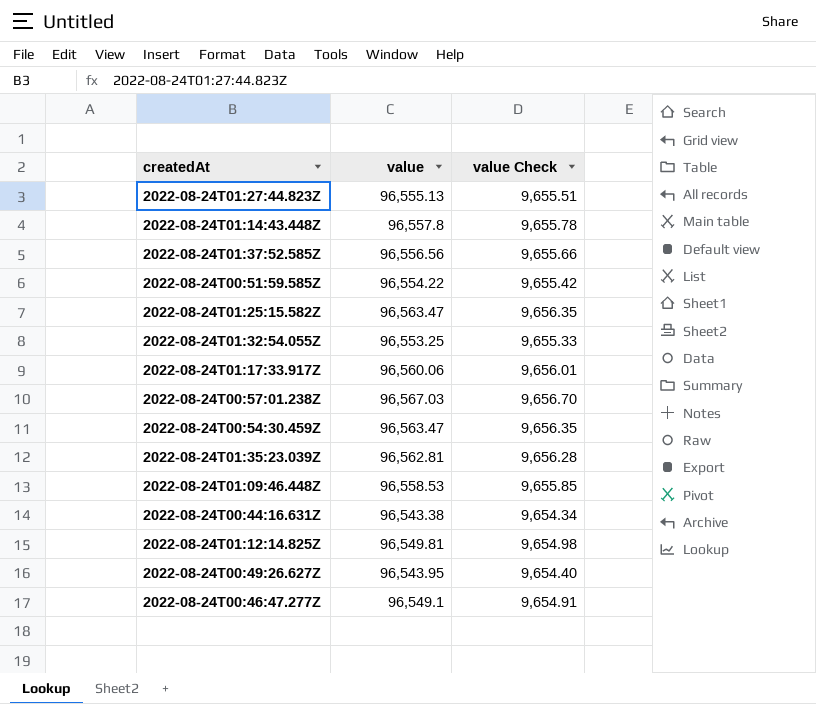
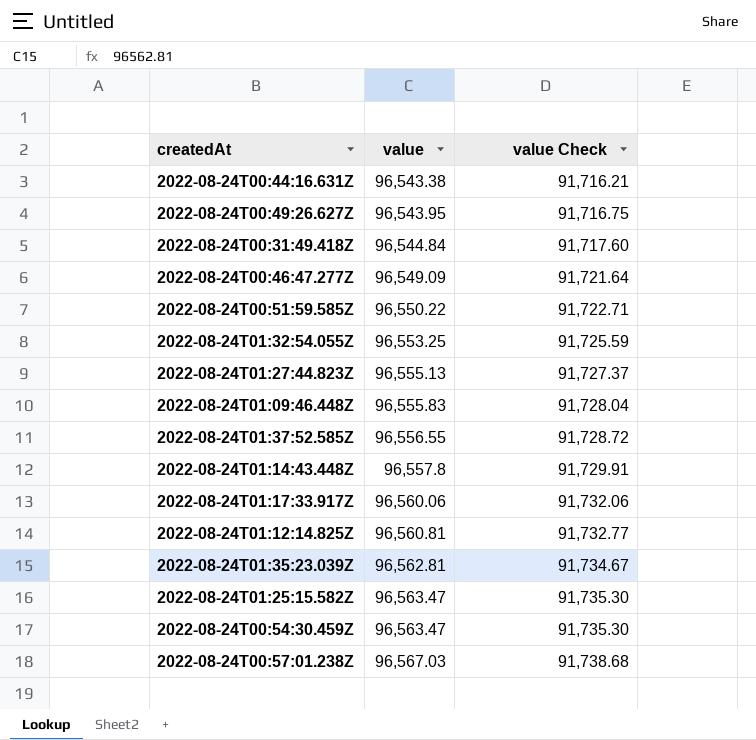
row order: none -> value ascending
column value Check | formula: [value] * 0.1 -> [value] * 0.95
row 2022-08-24T00:31:49.418Z: none -> 96,544.84 | 91,717.60
2022-08-24T00:46:47.277Z | value: 96,549.1 -> 96,549.09
2022-08-24T00:51:59.585Z | value: 96,554.22 -> 96,550.22
2022-08-24T01:09:46.448Z | value: 96,558.53 -> 96,555.83
2022-08-24T01:37:52.585Z | value: 96,556.56 -> 96,556.55
2022-08-24T01:12:14.825Z | value: 96,549.81 -> 96,560.81

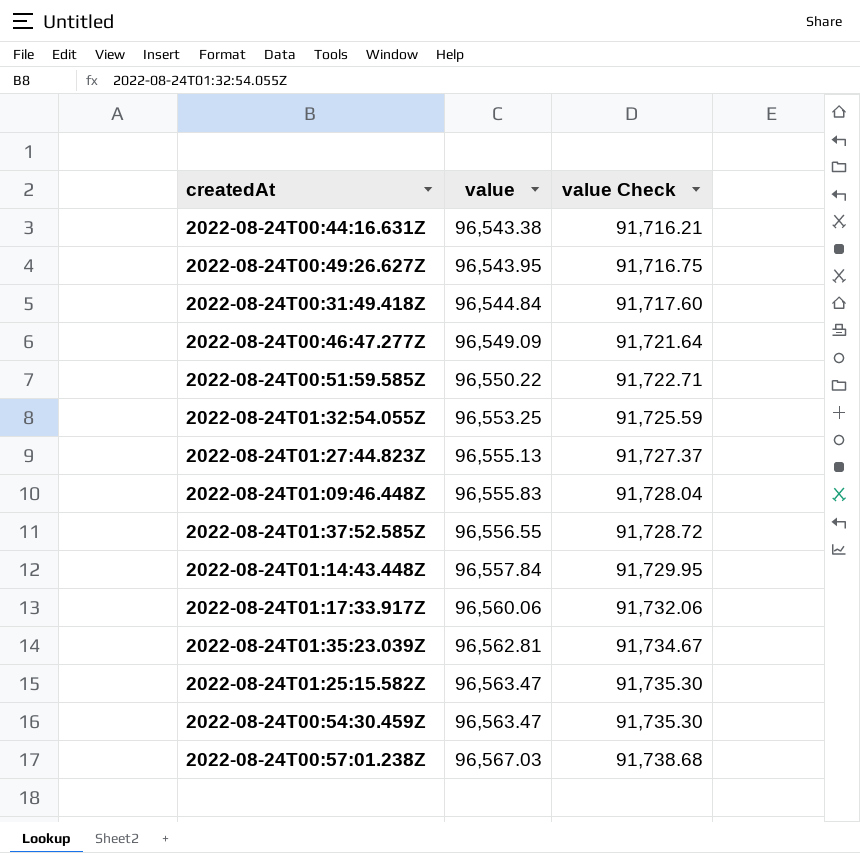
row 2022-08-24T01:12:14.825Z: 96,560.81 | 91,732.77 -> none
2022-08-24T01:14:43.448Z | value: 96,557.8 -> 96,557.84
2022-08-24T01:14:43.448Z | value Check: 91,729.91 -> 91,729.95

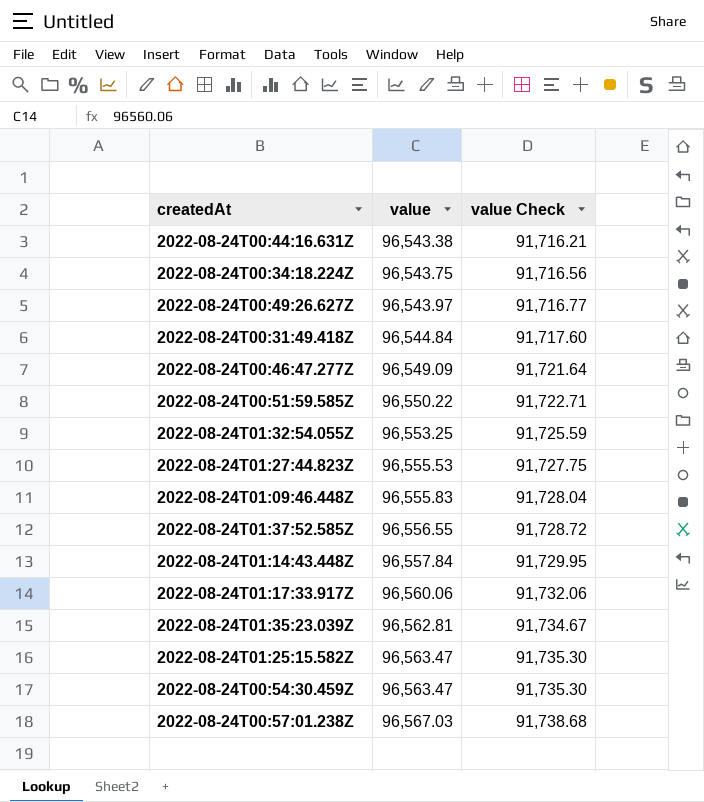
row 2022-08-24T00:34:18.224Z: none -> 96,543.75 | 91,716.56
2022-08-24T00:49:26.627Z | value: 96,543.95 -> 96,543.97
2022-08-24T00:49:26.627Z | value Check: 91,716.75 -> 91,716.77
2022-08-24T01:27:44.823Z | value: 96,555.13 -> 96,555.53
2022-08-24T01:27:44.823Z | value Check: 91,727.37 -> 91,727.75

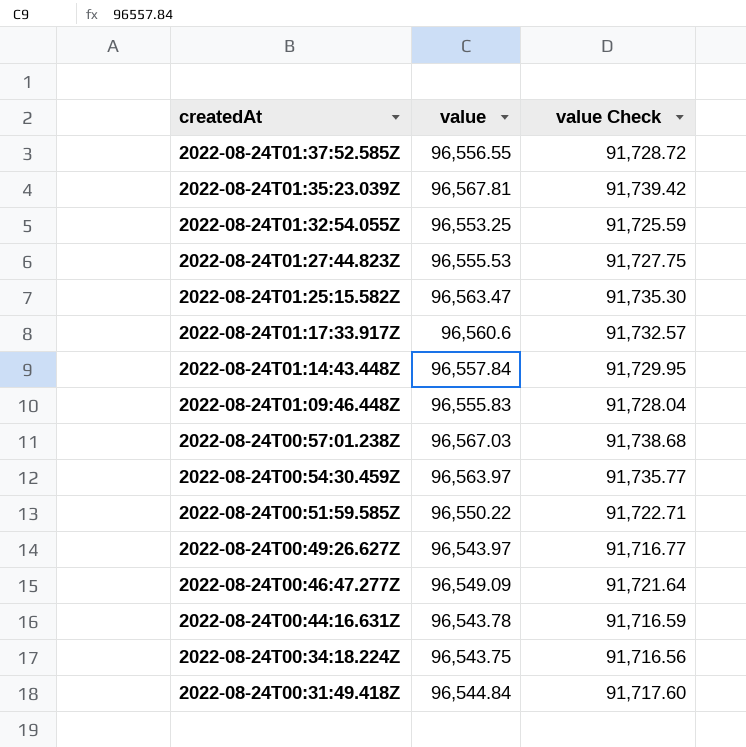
row order: value ascending -> createdAt descending
2022-08-24T01:35:23.039Z | value: 96,562.81 -> 96,567.81
2022-08-24T01:35:23.039Z | value Check: 91,734.67 -> 91,739.42
2022-08-24T01:17:33.917Z | value: 96,560.06 -> 96,560.6
2022-08-24T01:17:33.917Z | value Check: 91,732.06 -> 91,732.57
2022-08-24T00:54:30.459Z | value: 96,563.47 -> 96,563.97
2022-08-24T00:54:30.459Z | value Check: 91,735.30 -> 91,735.77
2022-08-24T00:44:16.631Z | value: 96,543.38 -> 96,543.78
2022-08-24T00:44:16.631Z | value Check: 91,716.21 -> 91,716.59

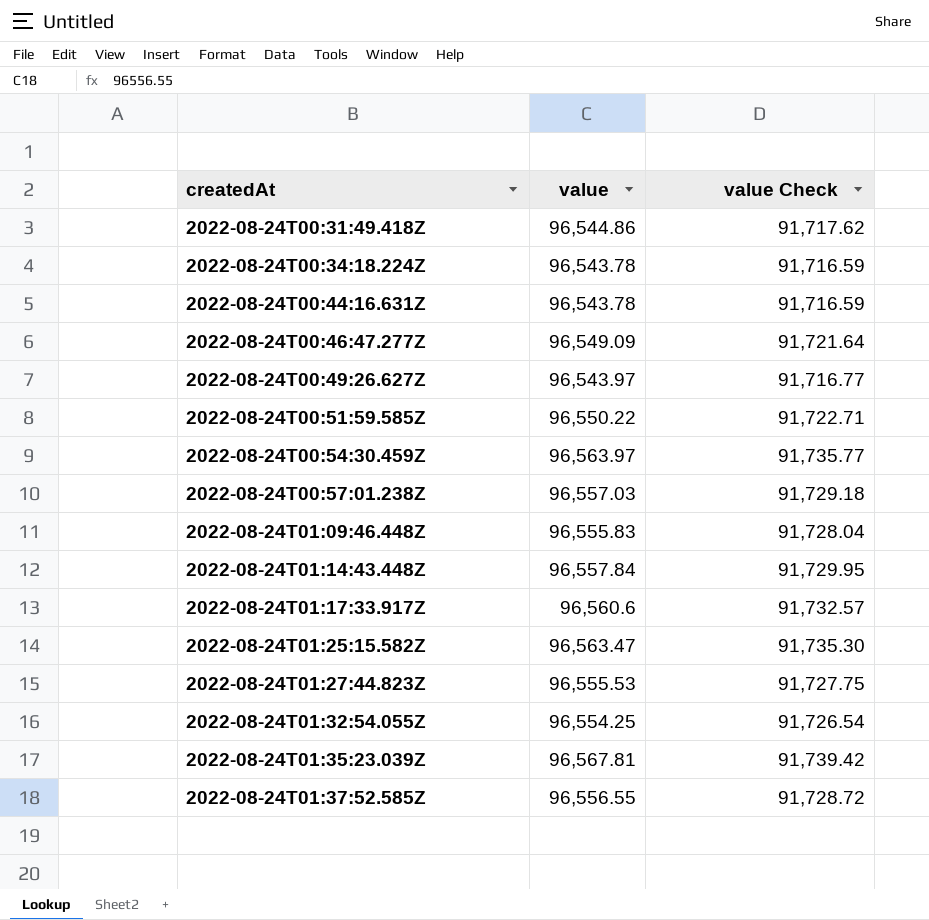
row order: createdAt descending -> createdAt ascending
2022-08-24T00:31:49.418Z | value: 96,544.84 -> 96,544.86
2022-08-24T00:31:49.418Z | value Check: 91,717.60 -> 91,717.62
2022-08-24T00:34:18.224Z | value: 96,543.75 -> 96,543.78
2022-08-24T00:34:18.224Z | value Check: 91,716.56 -> 91,716.59
2022-08-24T00:57:01.238Z | value: 96,567.03 -> 96,557.03
2022-08-24T00:57:01.238Z | value Check: 91,738.68 -> 91,729.18
2022-08-24T01:32:54.055Z | value: 96,553.25 -> 96,554.25
2022-08-24T01:32:54.055Z | value Check: 91,725.59 -> 91,726.54

